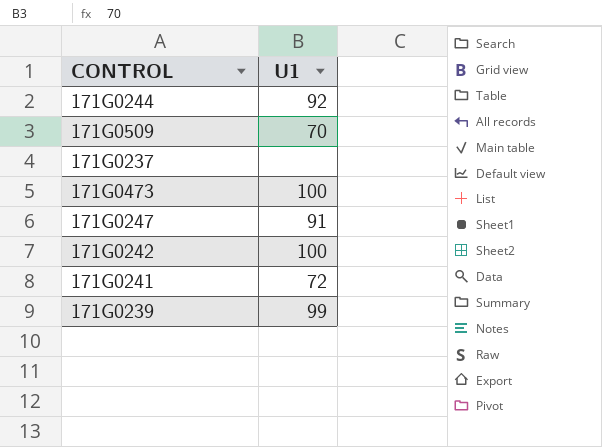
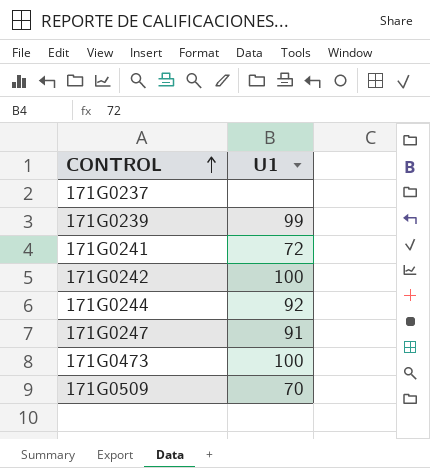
row order: none -> CONTROL ascending

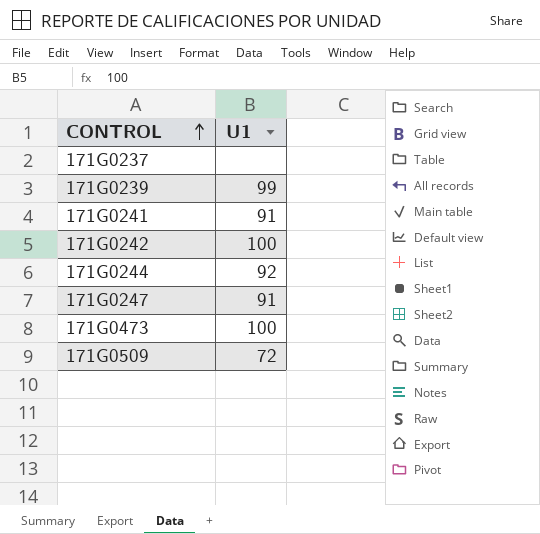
171G0241 | U1: 72 -> 91
171G0509 | U1: 70 -> 72

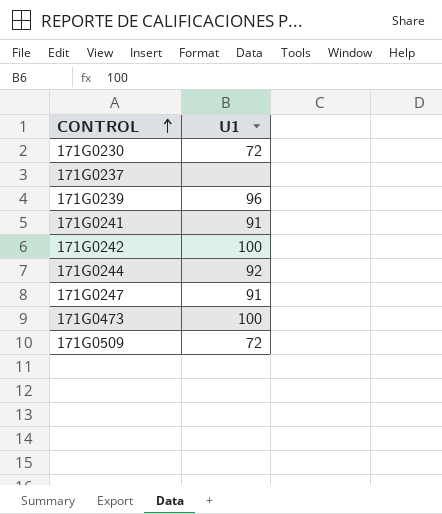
row 171G0230: none -> 72
171G0239 | U1: 99 -> 96

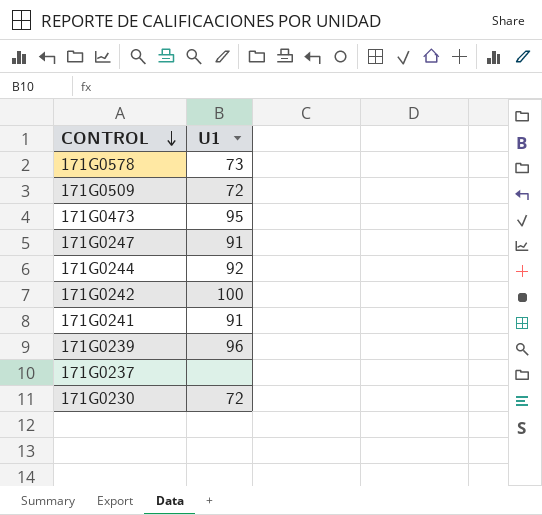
row order: CONTROL ascending -> CONTROL descending
row 171G0578: none -> 73
171G0473 | U1: 100 -> 95

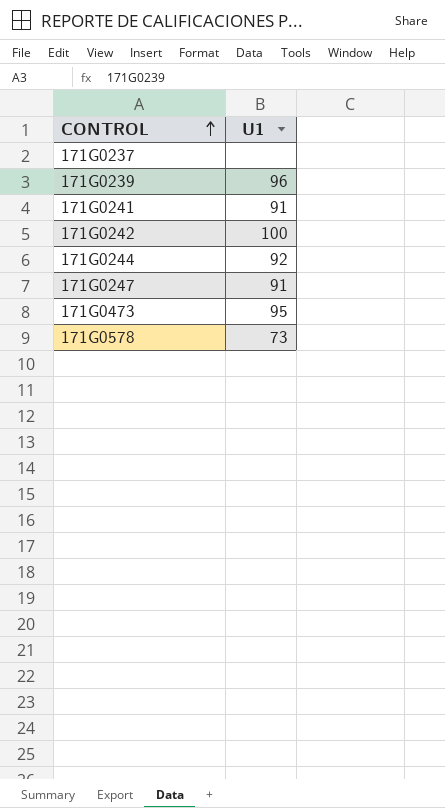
row order: CONTROL descending -> CONTROL ascending
row 171G0509: 72 -> none
row 171G0230: 72 -> none

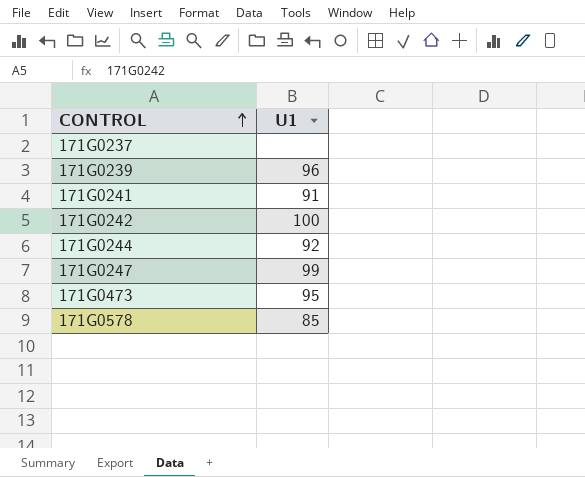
171G0247 | U1: 91 -> 99
171G0578 | U1: 73 -> 85

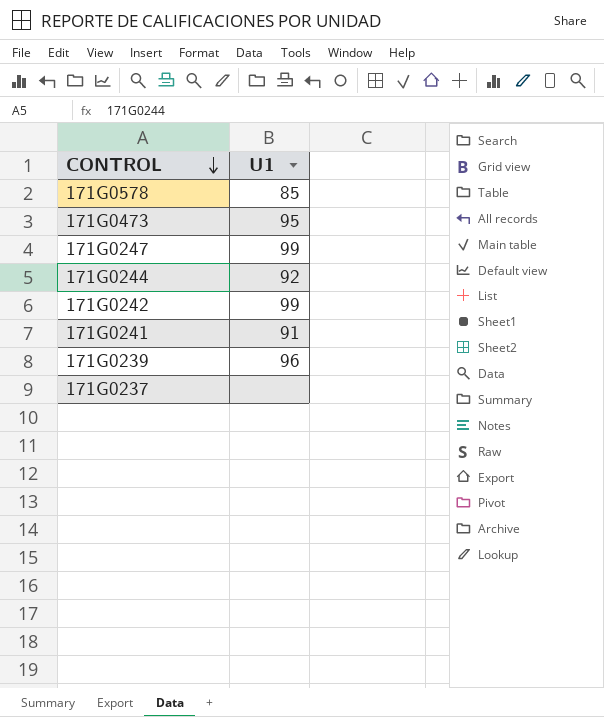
row order: CONTROL ascending -> CONTROL descending
171G0242 | U1: 100 -> 99

